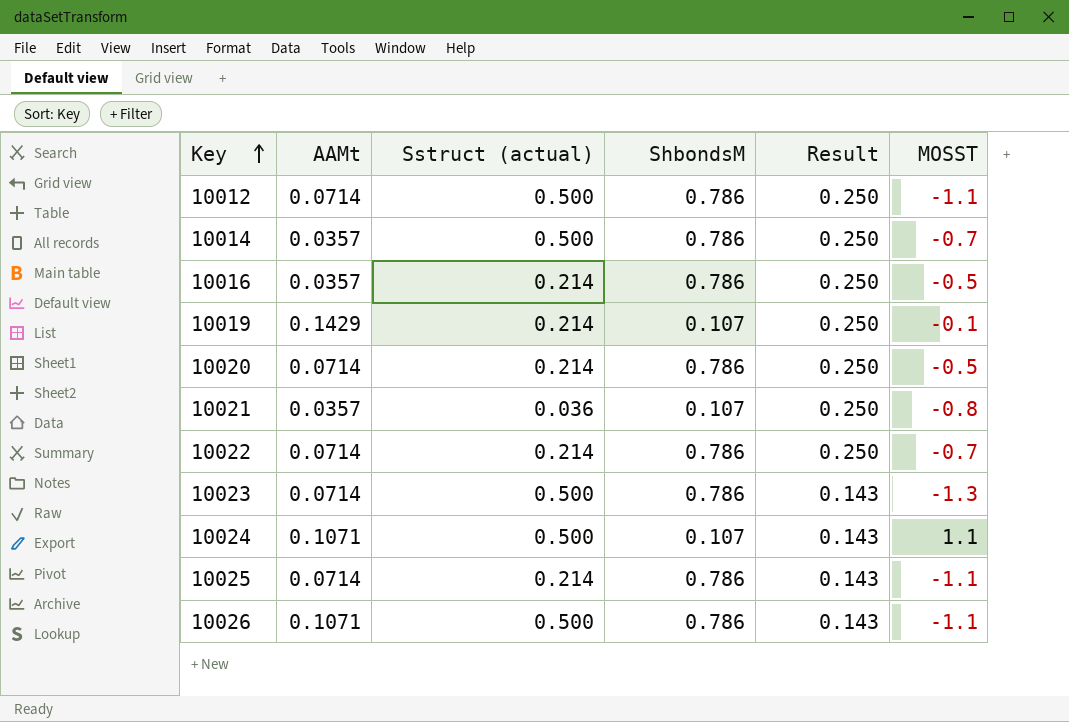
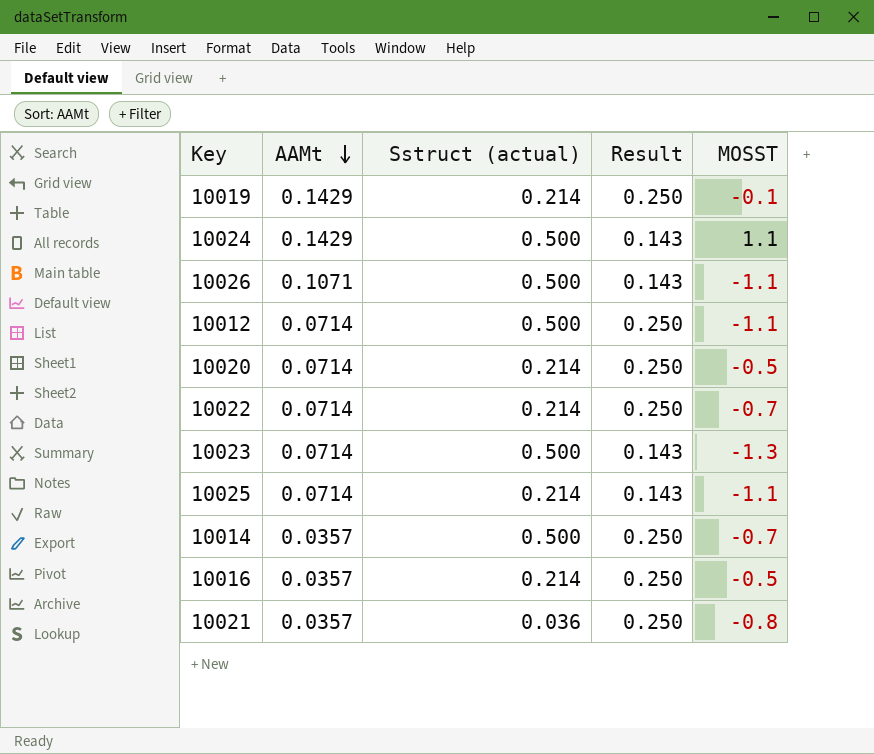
row order: Key ascending -> AAMt descending
column ShbondsM | position: 4 -> none
10024 | AAMt: 0.1071 -> 0.1429

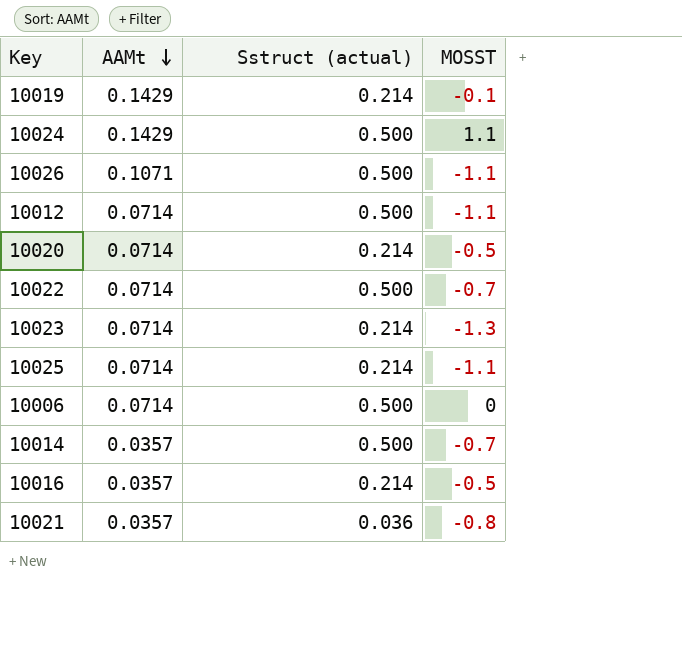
column Result | position: 4 -> none
10022 | Sstruct (actual): 0.214 -> 0.500
10023 | Sstruct (actual): 0.500 -> 0.214
row 10006: none -> 0.0714 | 0.500 | 0

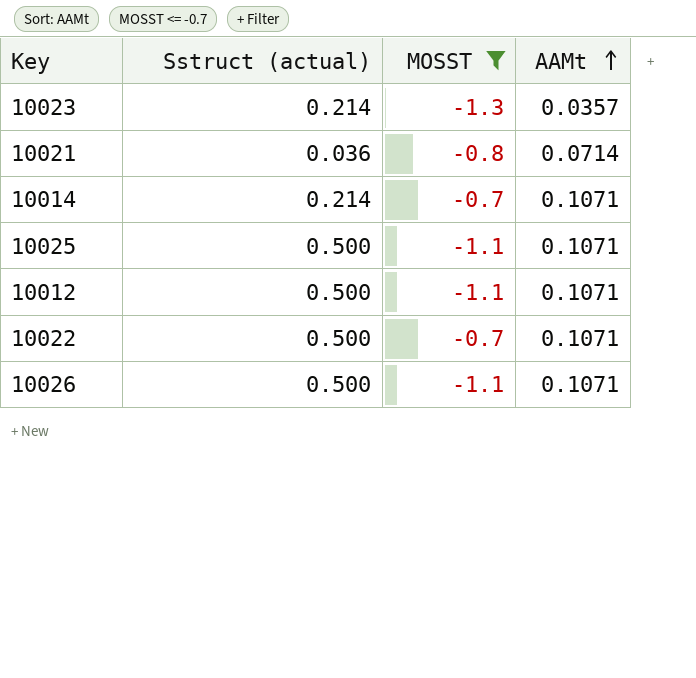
filter: none -> MOSST <= -0.7
row order: AAMt descending -> AAMt ascending
column AAMt | position: 2 -> 4
10023 | AAMt: 0.0714 -> 0.0357
10021 | AAMt: 0.0357 -> 0.0714
10014 | Sstruct (actual): 0.500 -> 0.214
10014 | AAMt: 0.0357 -> 0.1071
10025 | Sstruct (actual): 0.214 -> 0.500
10025 | AAMt: 0.0714 -> 0.1071
10012 | AAMt: 0.0714 -> 0.1071
10022 | AAMt: 0.0714 -> 0.1071

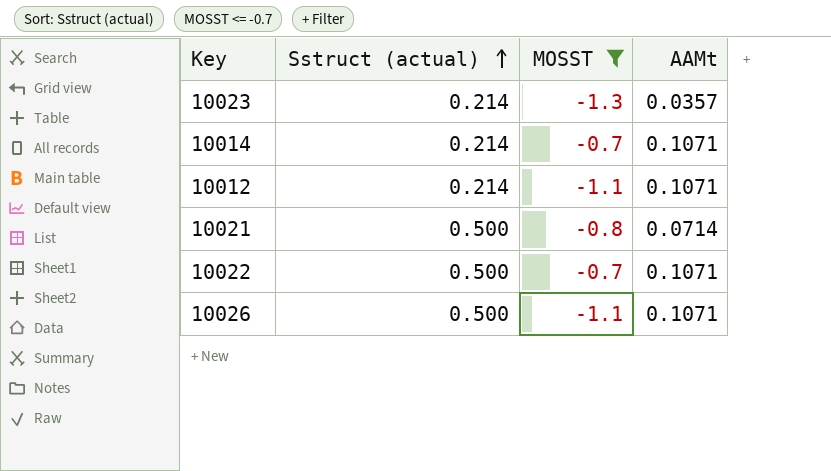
row order: AAMt ascending -> Sstruct (actual) ascending
row 10025: 0.500 | -1.1 | 0.1071 -> none
10012 | Sstruct (actual): 0.500 -> 0.214
10021 | Sstruct (actual): 0.036 -> 0.500

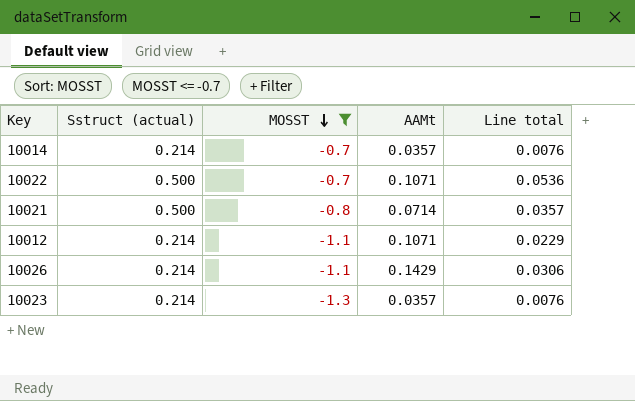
row order: Sstruct (actual) ascending -> MOSST descending
column Line total | formula: none -> [Sstruct (actual)] * [AAMt]
10014 | AAMt: 0.1071 -> 0.0357
10026 | Sstruct (actual): 0.500 -> 0.214
10026 | AAMt: 0.1071 -> 0.1429

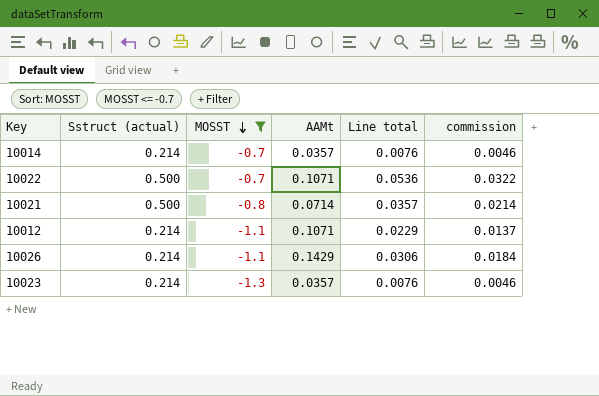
column commission | formula: none -> [Line total] * 0.6

